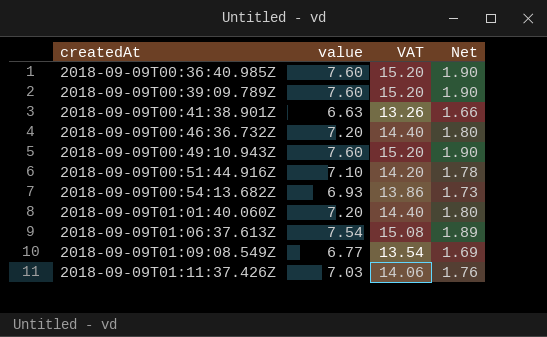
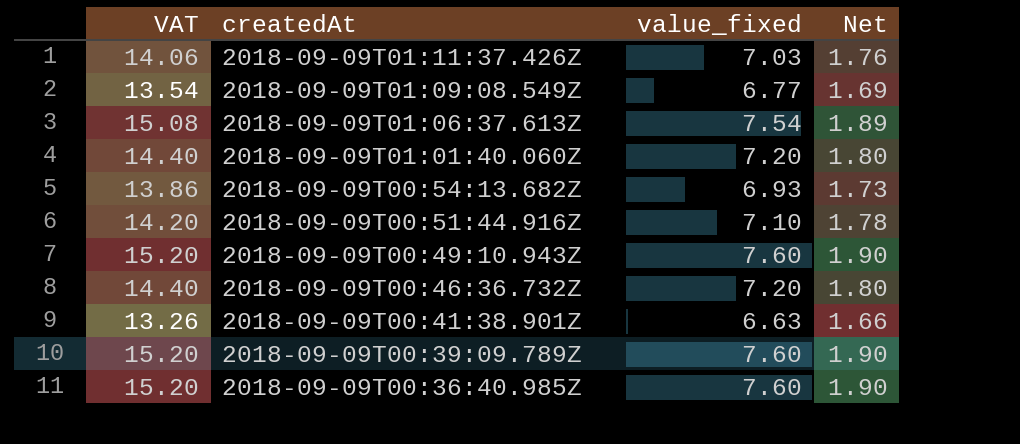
row order: createdAt ascending -> createdAt descending
column VAT | position: 3 -> 1
column name: value -> value_fixed

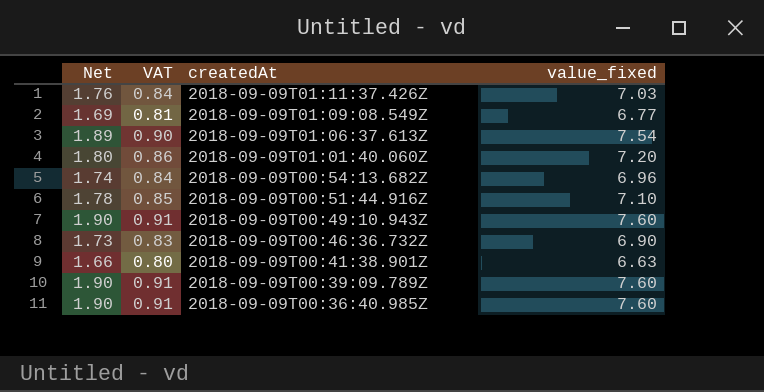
column Net | position: 4 -> 1
column VAT | formula: [value_fixed] * 2 -> [value_fixed] * 0.12
2018-09-09T00:54:13.682Z | Net: 1.73 -> 1.74
2018-09-09T00:54:13.682Z | value_fixed: 6.93 -> 6.96
2018-09-09T00:46:36.732Z | Net: 1.80 -> 1.73
2018-09-09T00:46:36.732Z | value_fixed: 7.20 -> 6.90

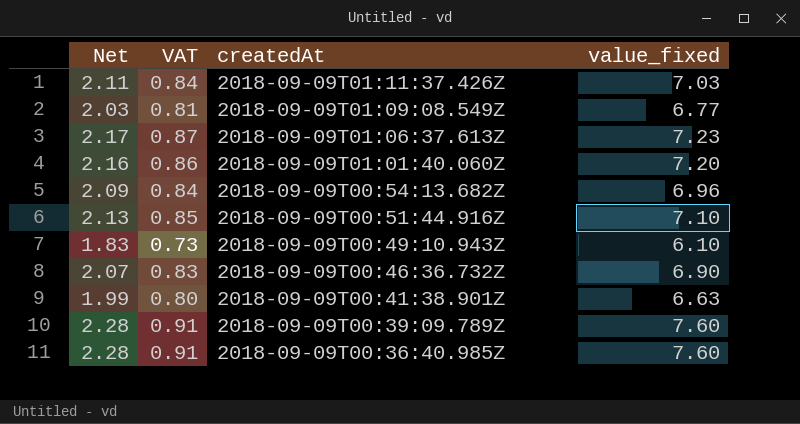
column Net | formula: [value_fixed] * 0.25 -> [value_fixed] * 0.3
2018-09-09T01:06:37.613Z | VAT: 0.90 -> 0.87
2018-09-09T01:06:37.613Z | value_fixed: 7.54 -> 7.23
2018-09-09T00:49:10.943Z | VAT: 0.91 -> 0.73
2018-09-09T00:49:10.943Z | value_fixed: 7.60 -> 6.10

